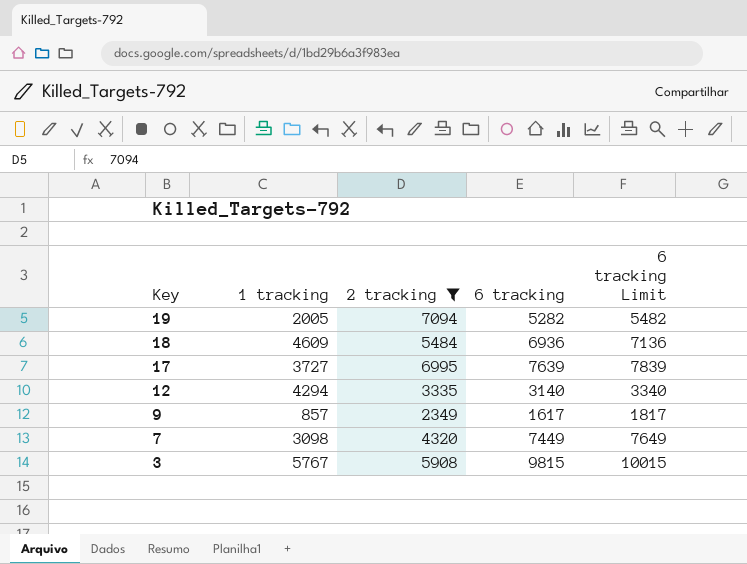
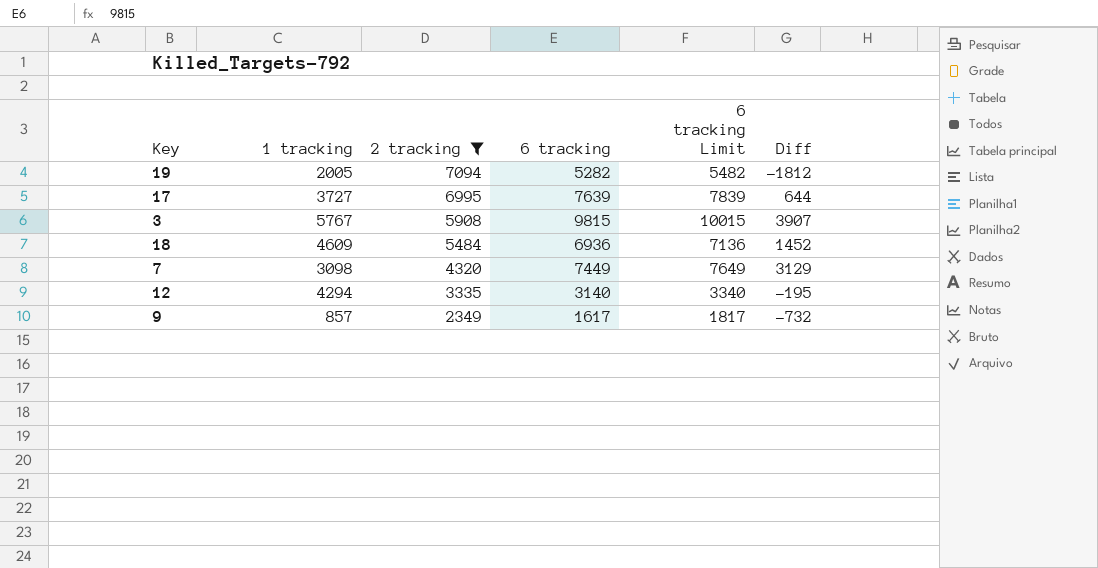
row order: Key descending -> 2 tracking descending
column Diff | formula: none -> [6 tracking] - [2 tracking]

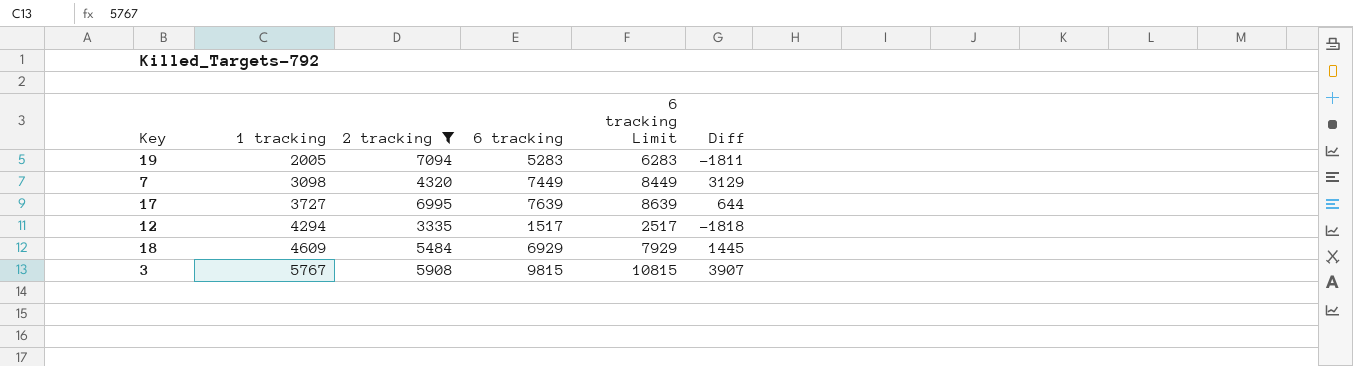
row order: 2 tracking descending -> 1 tracking ascending
column 6 tracking Limit | formula: [6 tracking] + 200 -> [6 tracking] + 1000
row 9: 857 | 2349 | 1617 | 1817 | -732 -> none
19 | 6 tracking: 5282 -> 5283
19 | Diff: -1812 -> -1811
12 | 6 tracking: 3140 -> 1517
12 | Diff: -195 -> -1818
18 | 6 tracking: 6936 -> 6929
18 | Diff: 1452 -> 1445

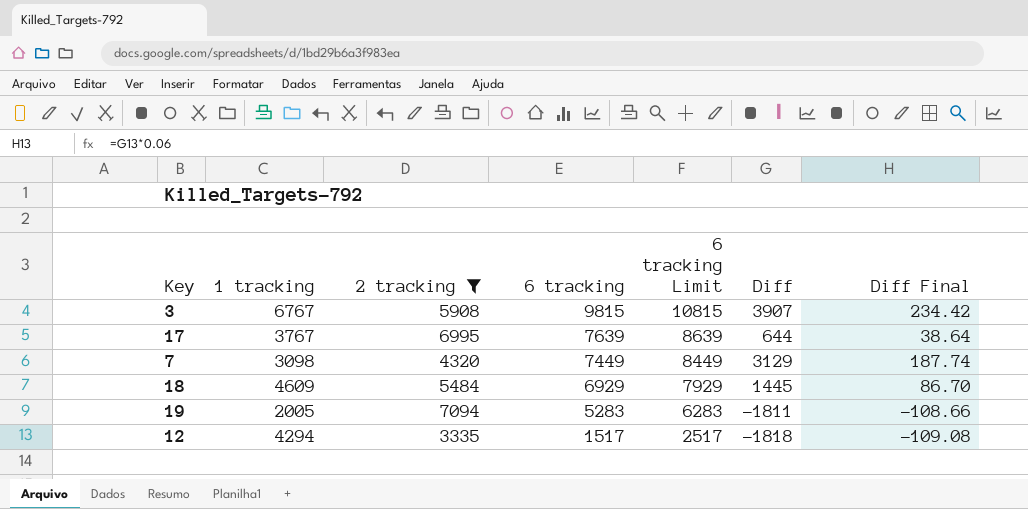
row order: 1 tracking ascending -> 6 tracking descending
column Diff Final | formula: none -> [Diff] * 0.06
3 | 1 tracking: 5767 -> 6767
17 | 1 tracking: 3727 -> 3767

